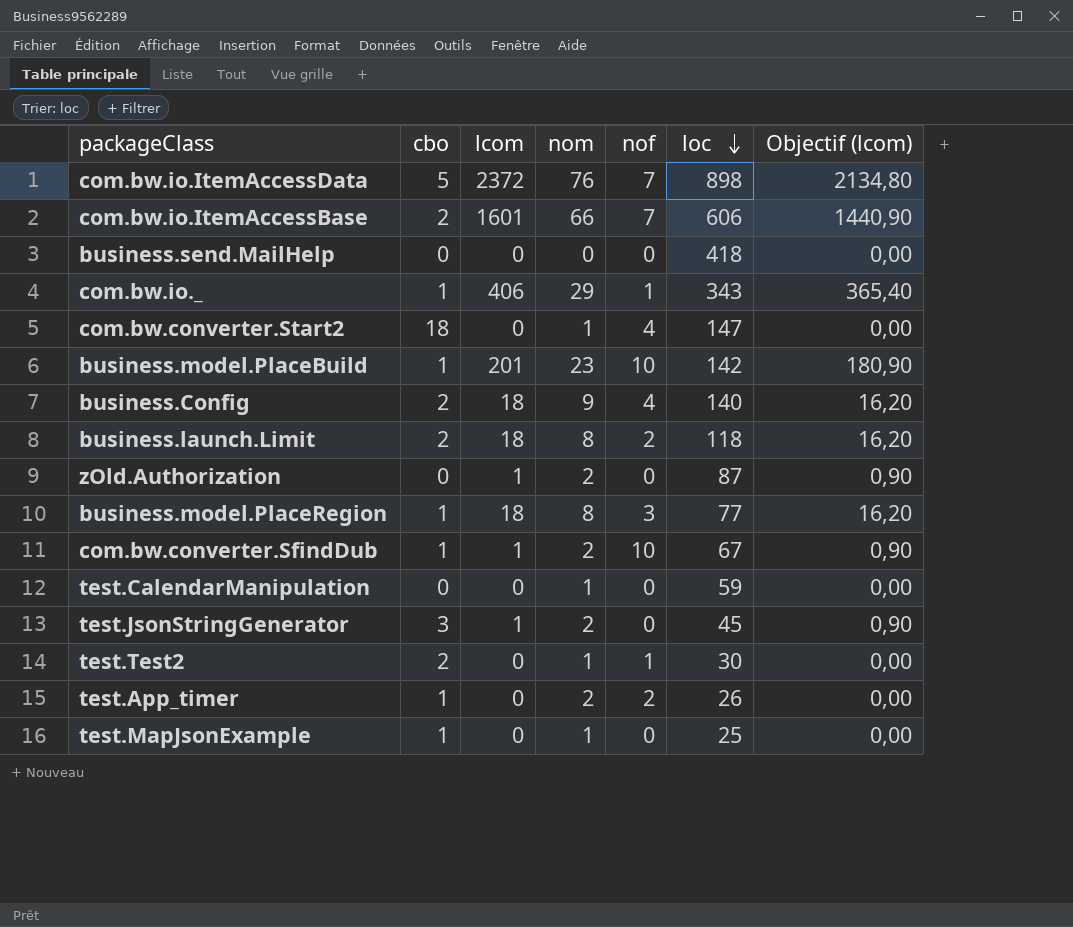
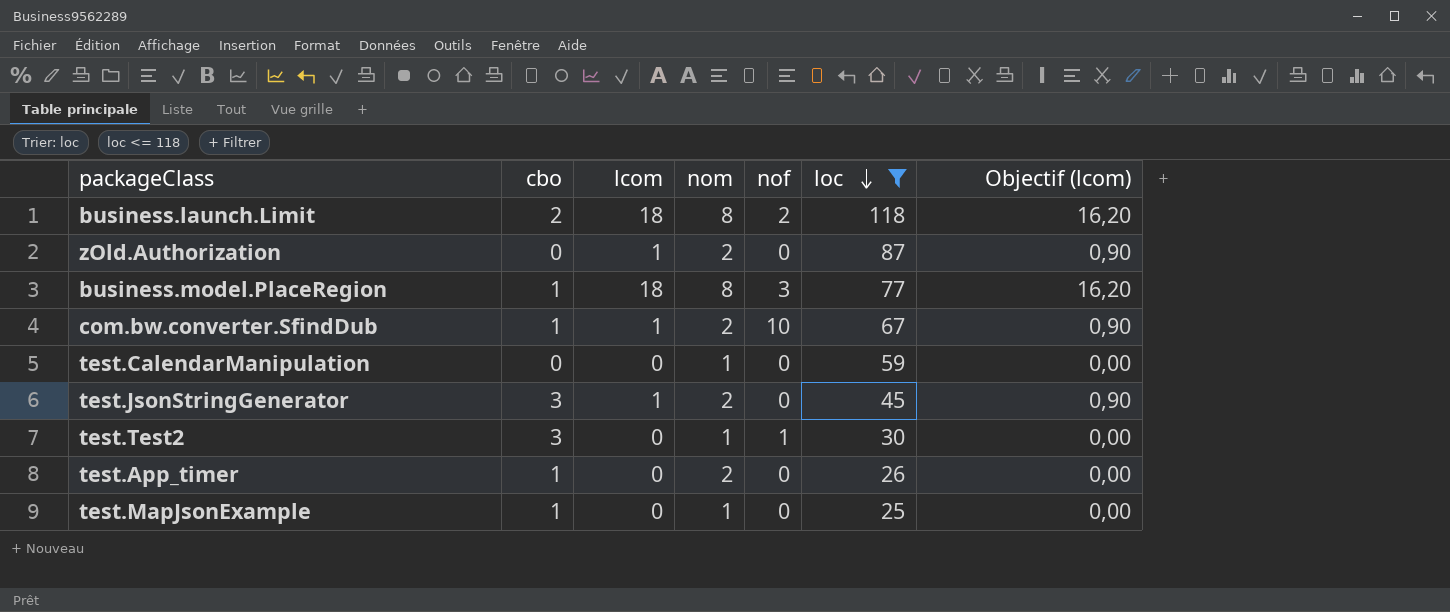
filter: none -> loc <= 118
test.Test2 | cbo: 2 -> 3
test.App_timer | nof: 2 -> 0

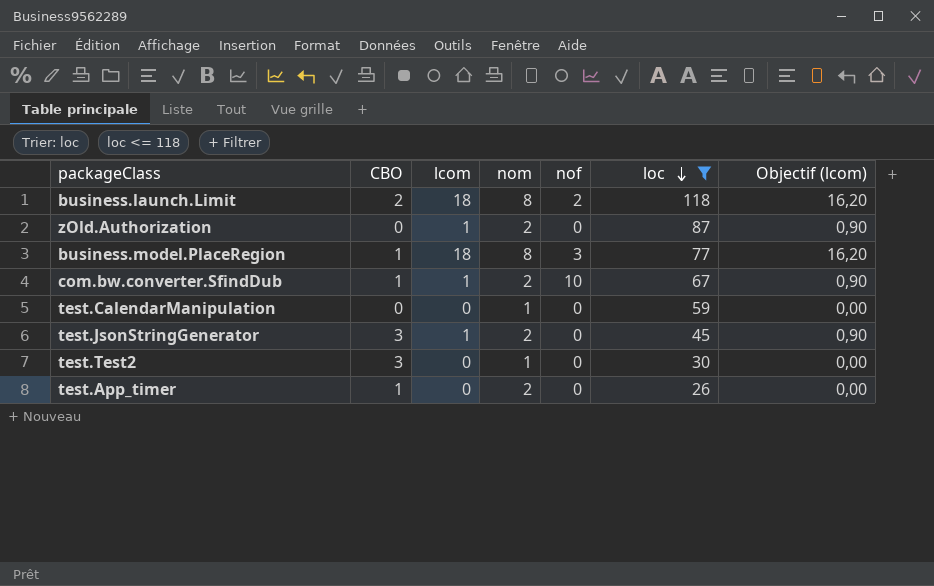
column name: cbo -> CBO
row test.MapJsonExample: 1 | 0 | 1 | 0 | 25 | 0,00 -> none
test.Test2 | nof: 1 -> 0

